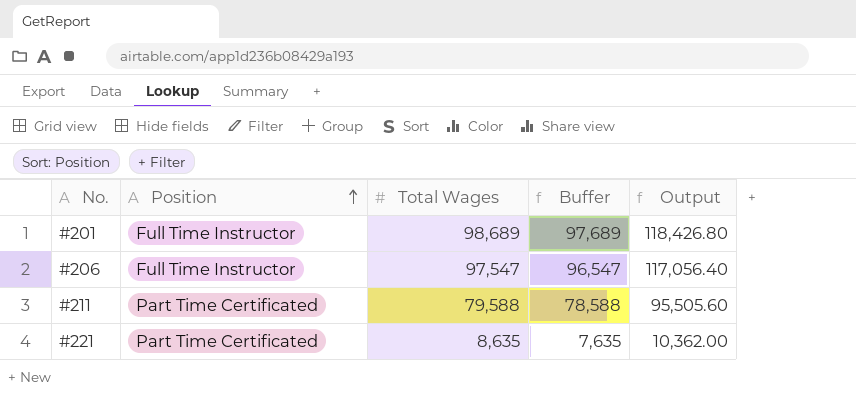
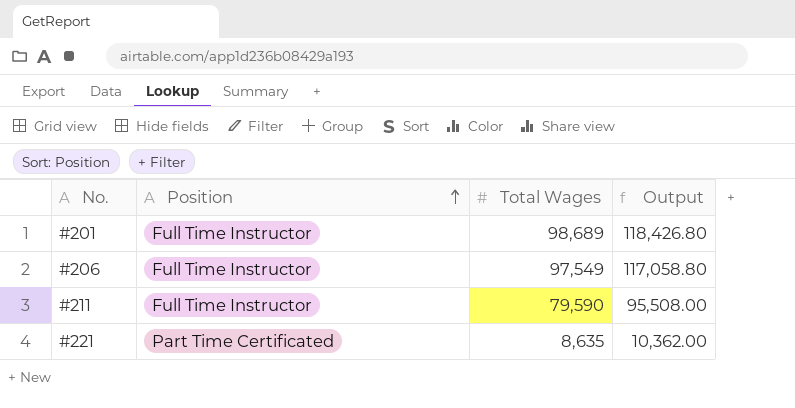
column Buffer | formula: [Total Wages] - 1000 -> none
#206 | Total Wages: 97,547 -> 97,549
#206 | Output: 117,056.40 -> 117,058.80
#211 | Position: Part Time Certificated -> Full Time Instructor
#211 | Total Wages: 79,588 -> 79,590
#211 | Output: 95,505.60 -> 95,508.00

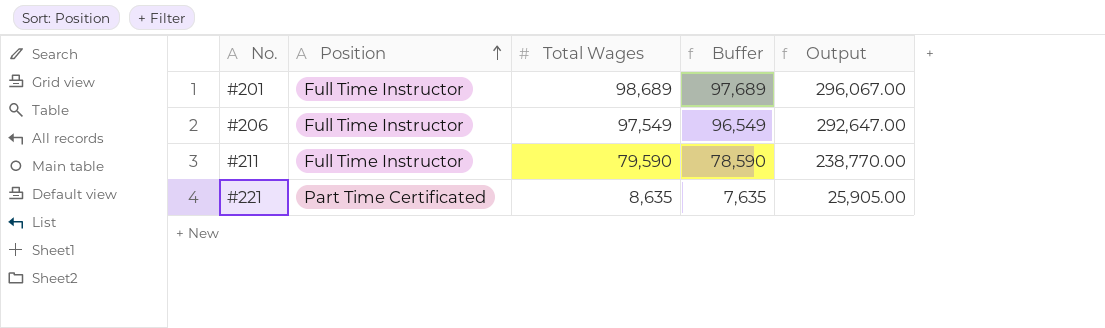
column Buffer | formula: none -> [Total Wages] - 1000
column Output | formula: [Total Wages] * 1.2 -> [Total Wages] * 3

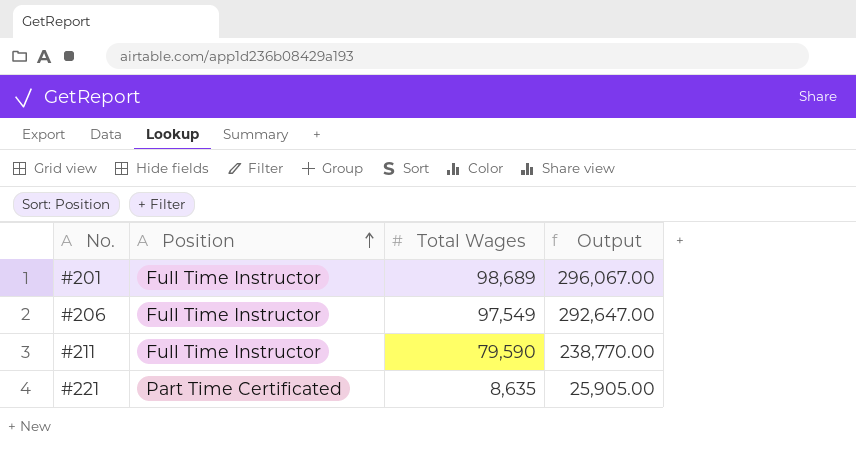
column Buffer | formula: [Total Wages] - 1000 -> none

